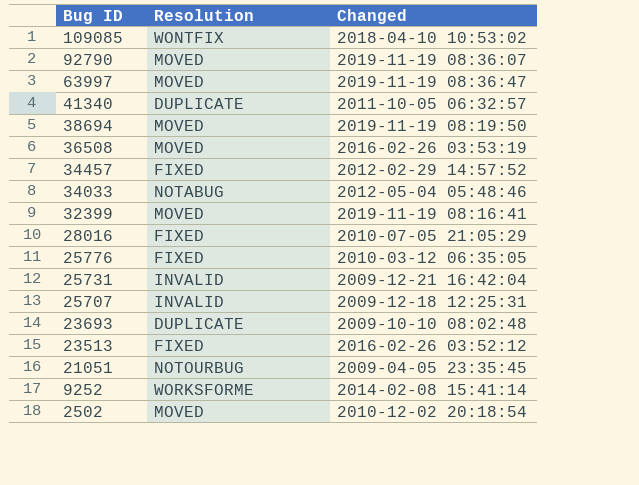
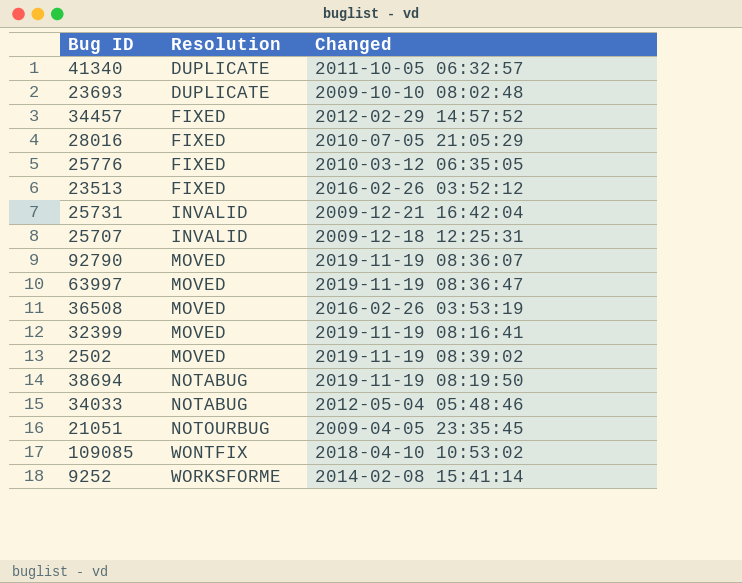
row order: Bug ID descending -> Resolution ascending
2502 | Changed: 2010-12-02 20:18:54 -> 2019-11-19 08:39:02
38694 | Resolution: MOVED -> NOTABUG

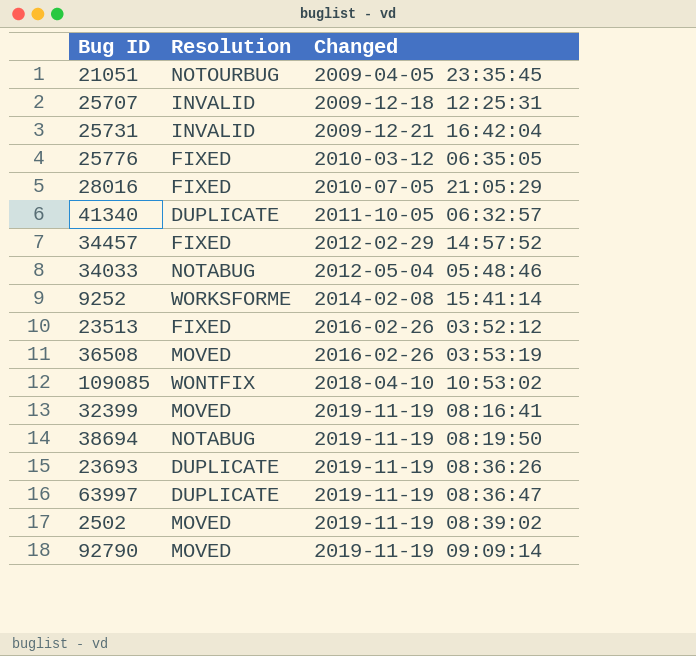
row order: Resolution ascending -> Changed ascending
23693 | Changed: 2009-10-10 08:02:48 -> 2019-11-19 08:36:26
63997 | Resolution: MOVED -> DUPLICATE
92790 | Changed: 2019-11-19 08:36:07 -> 2019-11-19 09:09:14

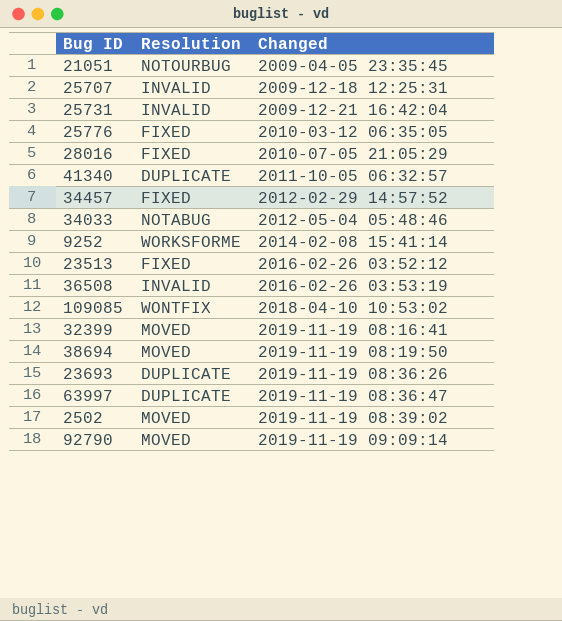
36508 | Resolution: MOVED -> INVALID
38694 | Resolution: NOTABUG -> MOVED

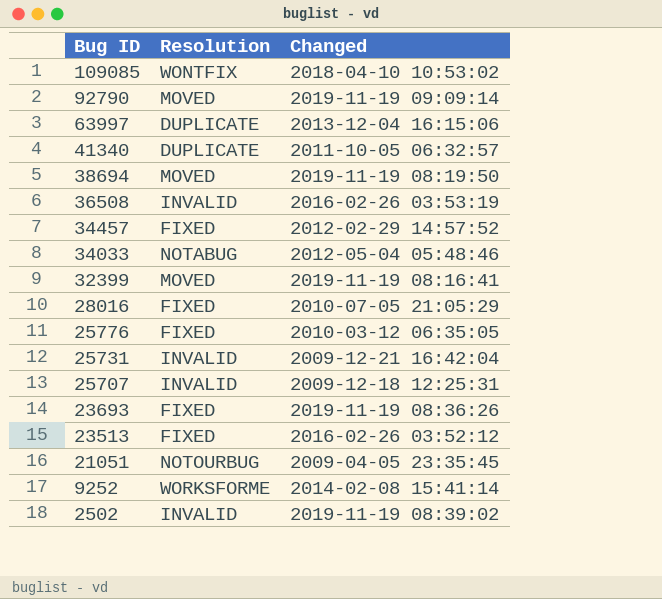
row order: Changed ascending -> Bug ID descending
63997 | Changed: 2019-11-19 08:36:47 -> 2013-12-04 16:15:06
23693 | Resolution: DUPLICATE -> FIXED
2502 | Resolution: MOVED -> INVALID

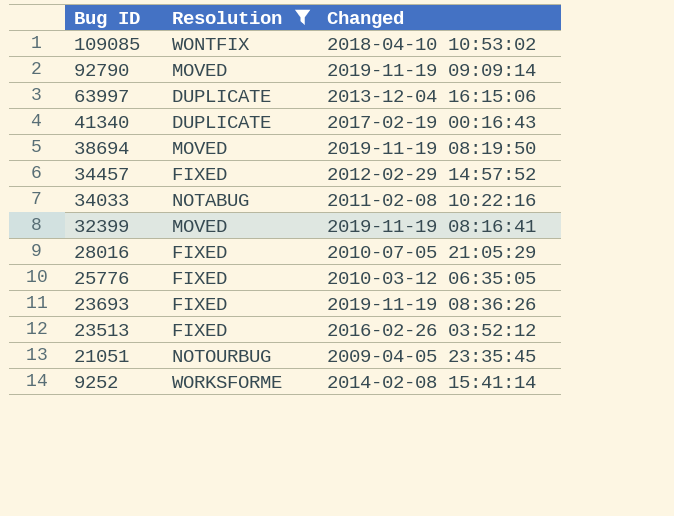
filter: none -> Resolution != INVALID
41340 | Changed: 2011-10-05 06:32:57 -> 2017-02-19 00:16:43
34033 | Changed: 2012-05-04 05:48:46 -> 2011-02-08 10:22:16

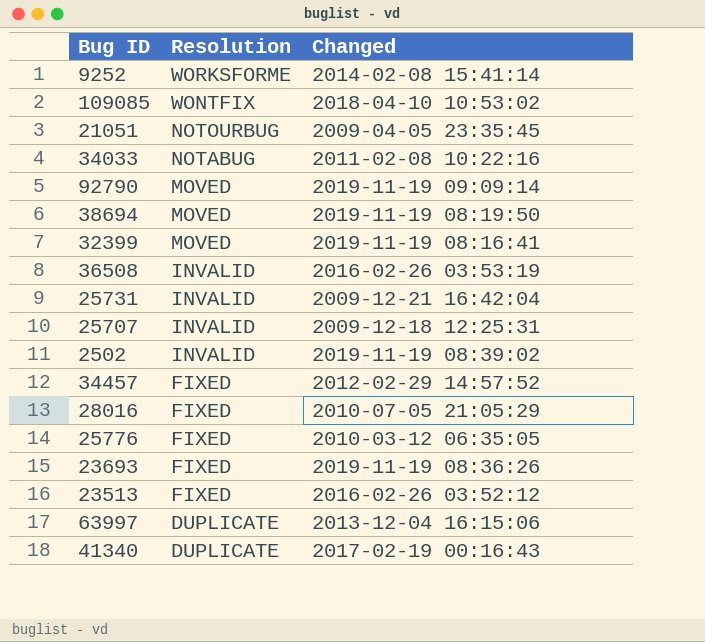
filter: Resolution != INVALID -> none
row order: Bug ID descending -> Resolution descending

